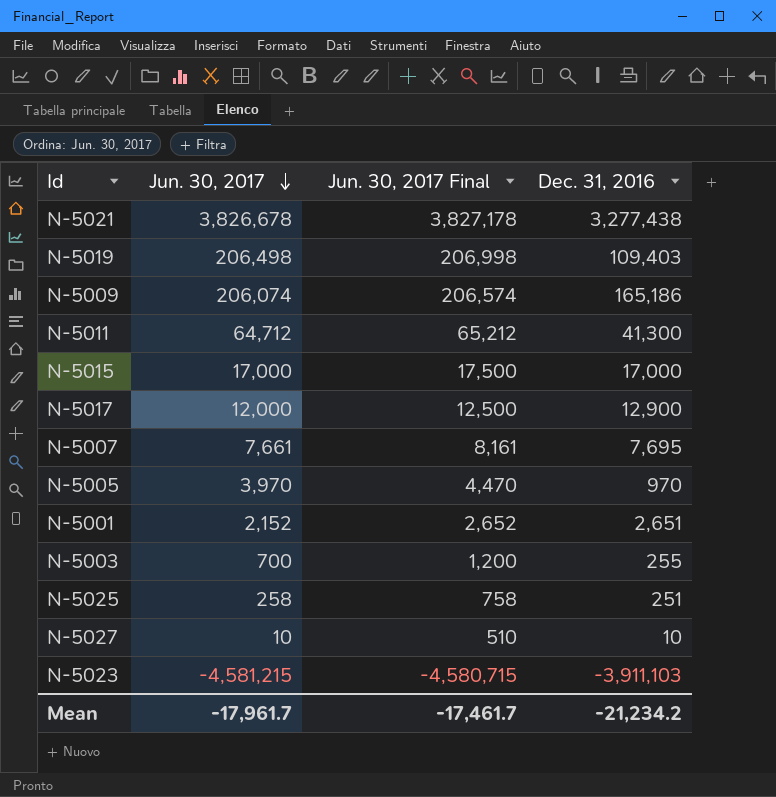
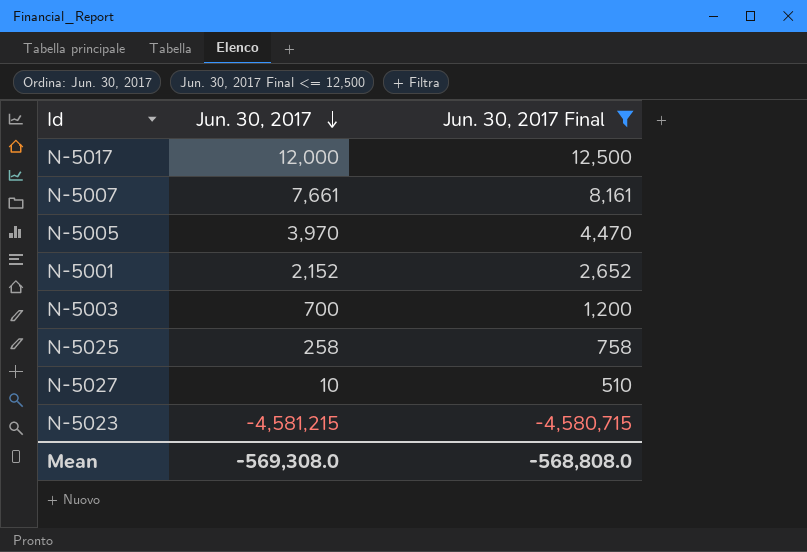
filter: none -> Jun. 30, 2017 Final <= 12,500
column Dec. 31, 2016 | position: 4 -> none
Mean | Jun. 30, 2017: -17,961.7 -> -569,308.0
Mean | Jun. 30, 2017 Final: -17,461.7 -> -568,808.0

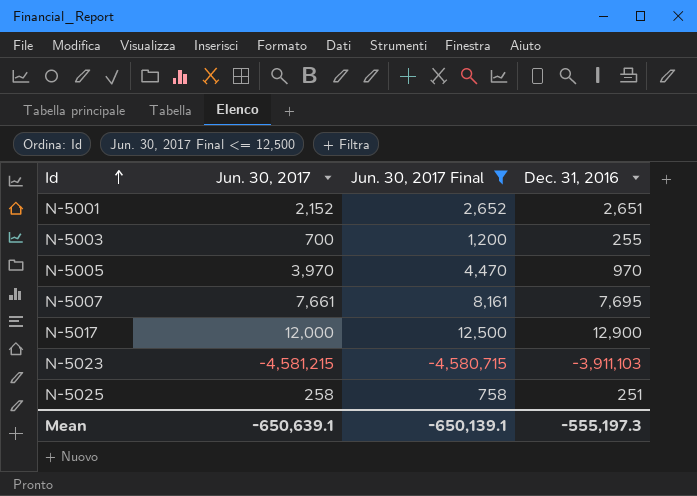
row order: Jun. 30, 2017 descending -> Id ascending
column Dec. 31, 2016 | position: none -> 4
row N-5027: 10 | 510 -> none
Mean | Jun. 30, 2017: -569,308.0 -> -650,639.1
Mean | Jun. 30, 2017 Final: -568,808.0 -> -650,139.1

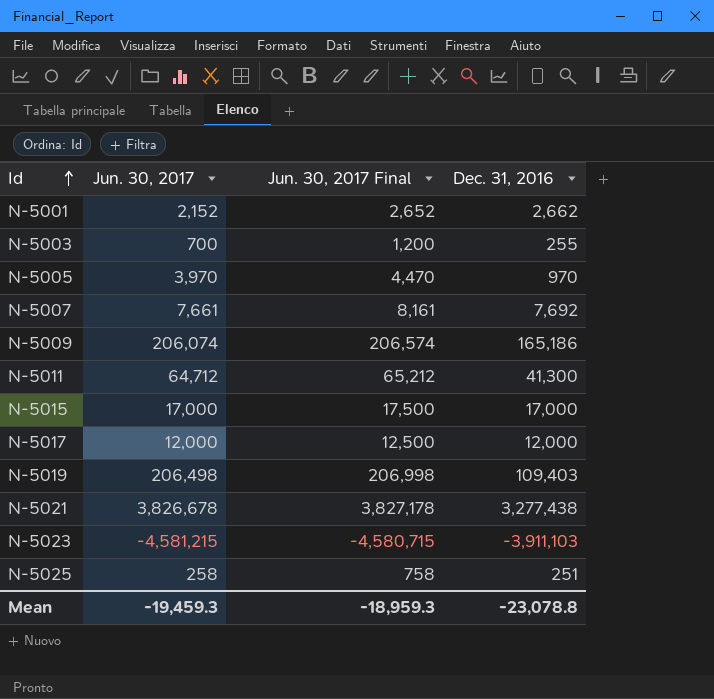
filter: Jun. 30, 2017 Final <= 12,500 -> none
N-5001 | Dec. 31, 2016: 2,651 -> 2,662
N-5007 | Dec. 31, 2016: 7,695 -> 7,692
N-5017 | Dec. 31, 2016: 12,900 -> 12,000
Mean | Jun. 30, 2017: -650,639.1 -> -19,459.3
Mean | Jun. 30, 2017 Final: -650,139.1 -> -18,959.3
Mean | Dec. 31, 2016: -555,197.3 -> -23,078.8

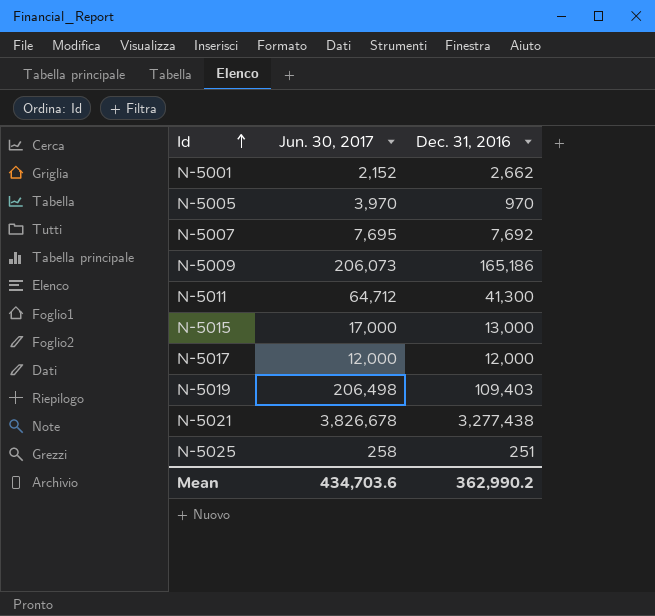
column Jun. 30, 2017 Final | formula: [Jun. 30, 2017] + 500 -> none
row N-5003: 700 | 1,200 | 255 -> none
row N-5023: -4,581,215 | -4,580,715 | -3,911,103 -> none
N-5007 | Jun. 30, 2017: 7,661 -> 7,695
N-5009 | Jun. 30, 2017: 206,074 -> 206,073
N-5015 | Dec. 31, 2016: 17,000 -> 13,000
Mean | Jun. 30, 2017: -19,459.3 -> 434,703.6
Mean | Dec. 31, 2016: -23,078.8 -> 362,990.2

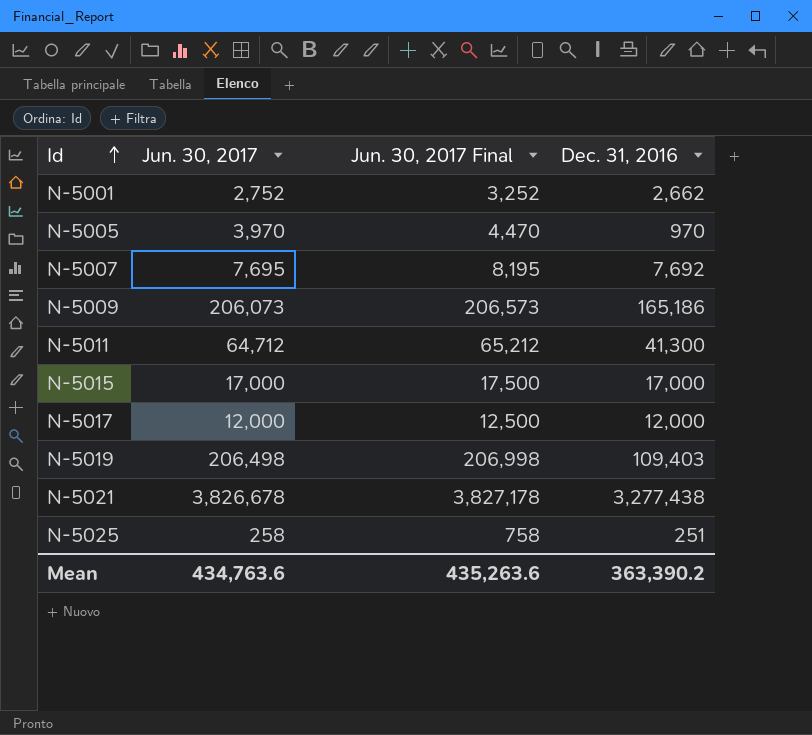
column Jun. 30, 2017 Final | formula: none -> [Jun. 30, 2017] + 500
N-5001 | Jun. 30, 2017: 2,152 -> 2,752
N-5015 | Dec. 31, 2016: 13,000 -> 17,000
Mean | Jun. 30, 2017: 434,703.6 -> 434,763.6
Mean | Dec. 31, 2016: 362,990.2 -> 363,390.2

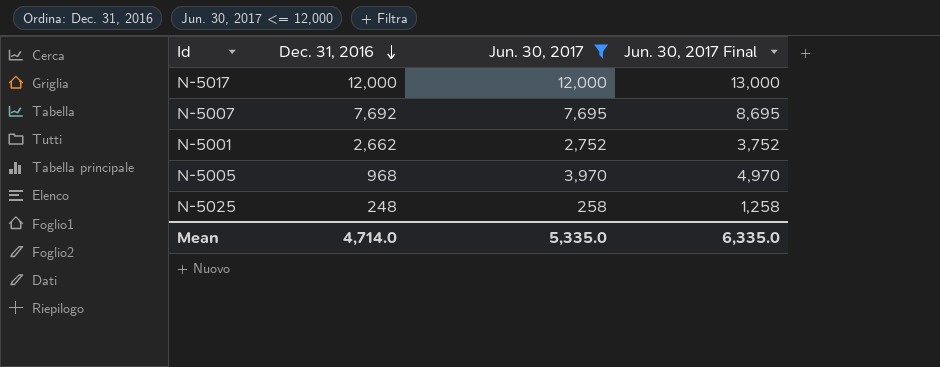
filter: none -> Jun. 30, 2017 <= 12,000
row order: Id ascending -> Dec. 31, 2016 descending
column Dec. 31, 2016 | position: 4 -> 2
column Jun. 30, 2017 Final | formula: [Jun. 30, 2017] + 500 -> [Jun. 30, 2017] + 1000
N-5005 | Dec. 31, 2016: 970 -> 968
N-5025 | Dec. 31, 2016: 251 -> 248
Mean | Dec. 31, 2016: 363,390.2 -> 4,714.0
Mean | Jun. 30, 2017: 434,763.6 -> 5,335.0
Mean | Jun. 30, 2017 Final: 435,263.6 -> 6,335.0

